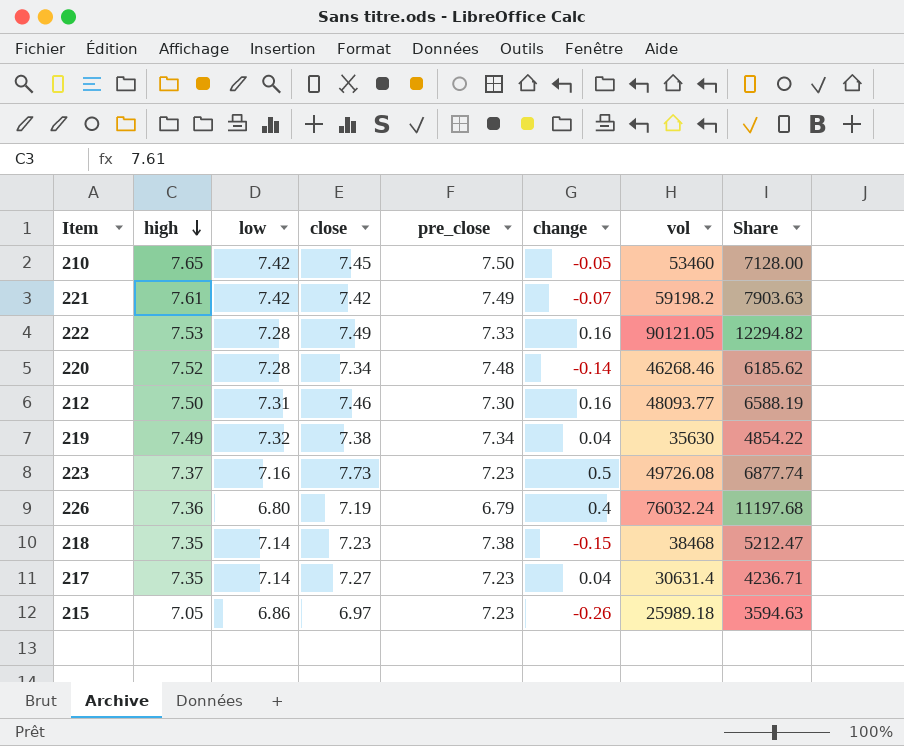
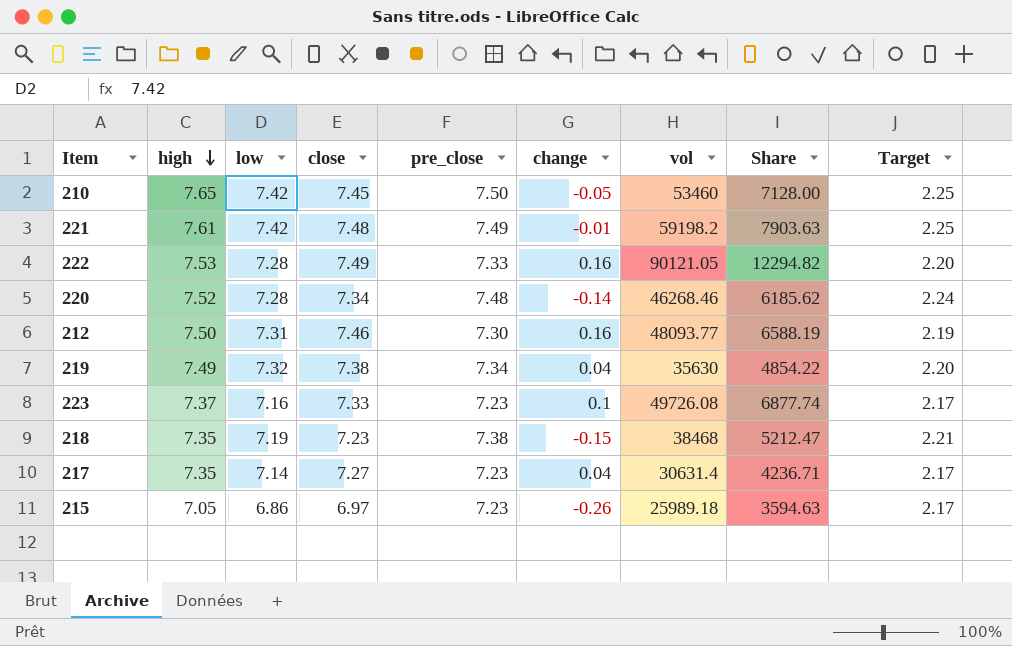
column Target | formula: none -> [pre_close] * 0.3
row 226: 7.36 | 6.80 | 7.19 | 6.79 | 0.4 | 76032.24 | 11197.68 -> none
221 | close: 7.42 -> 7.48
221 | change: -0.07 -> -0.01
223 | close: 7.73 -> 7.33
223 | change: 0.5 -> 0.1
218 | low: 7.14 -> 7.19

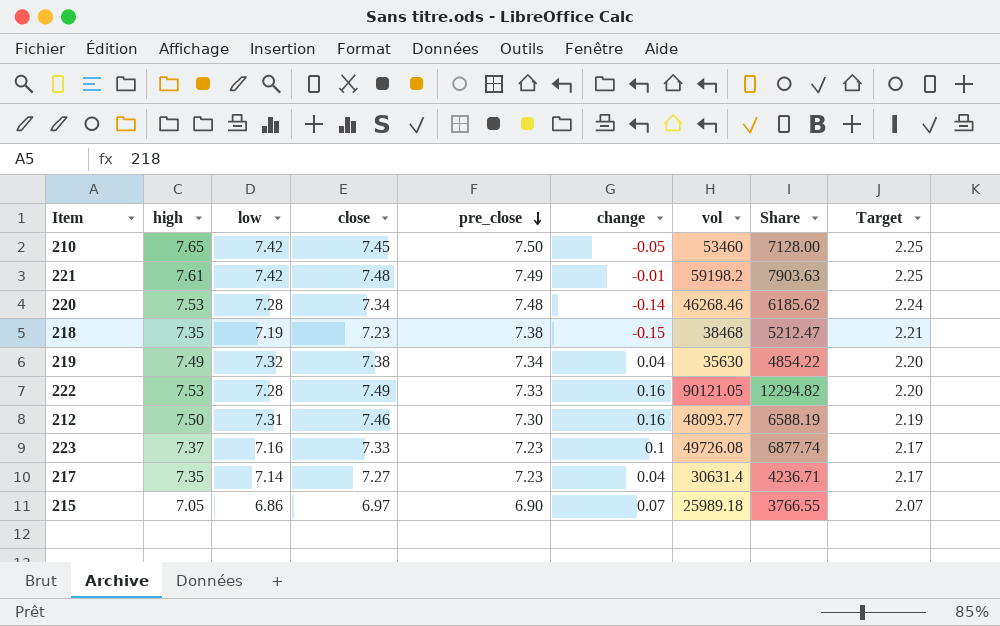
row order: high descending -> pre_close descending
220 | high: 7.52 -> 7.53
215 | pre_close: 7.23 -> 6.90
215 | change: -0.26 -> 0.07
215 | Share: 3594.63 -> 3766.55
215 | Target: 2.17 -> 2.07

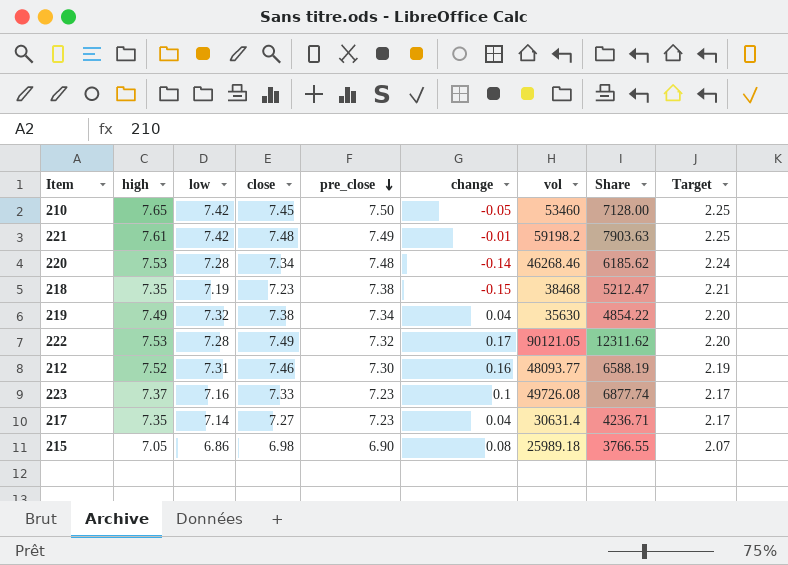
222 | pre_close: 7.33 -> 7.32
222 | change: 0.16 -> 0.17
222 | Share: 12294.82 -> 12311.62
212 | high: 7.50 -> 7.52
215 | close: 6.97 -> 6.98
215 | change: 0.07 -> 0.08

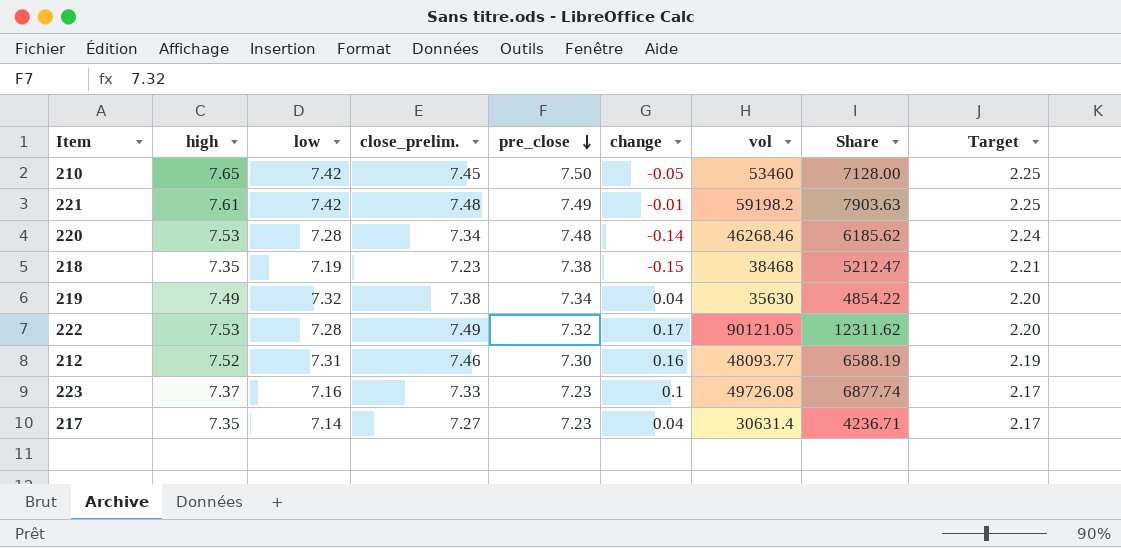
column name: close -> close_prelim.
row 215: 7.05 | 6.86 | 6.98 | 6.90 | 0.08 | 25989.18 | 3766.55 | 2.07 -> none

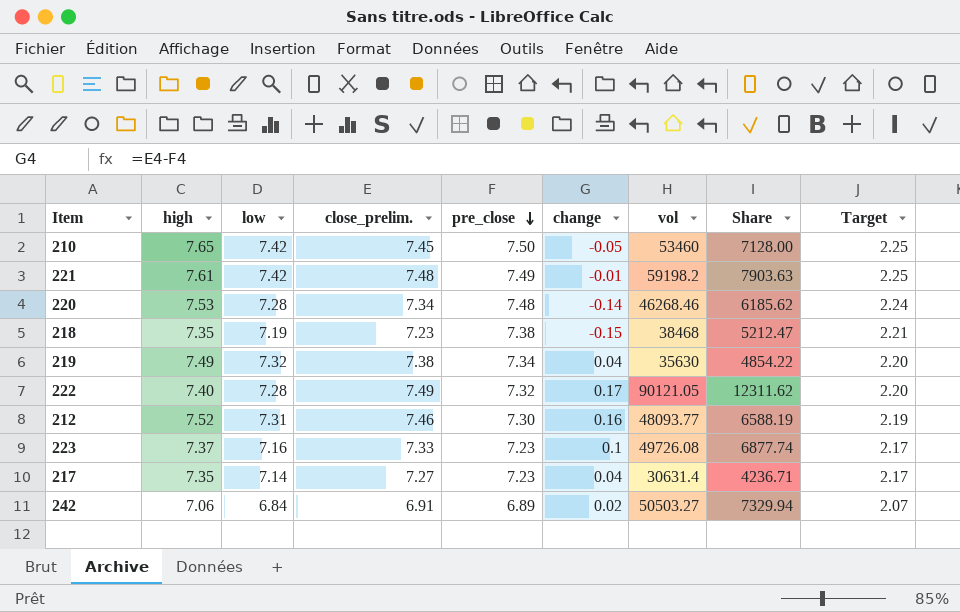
222 | high: 7.53 -> 7.40
row 242: none -> 7.06 | 6.84 | 6.91 | 6.89 | 0.02 | 50503.27 | 7329.94 | 2.07

